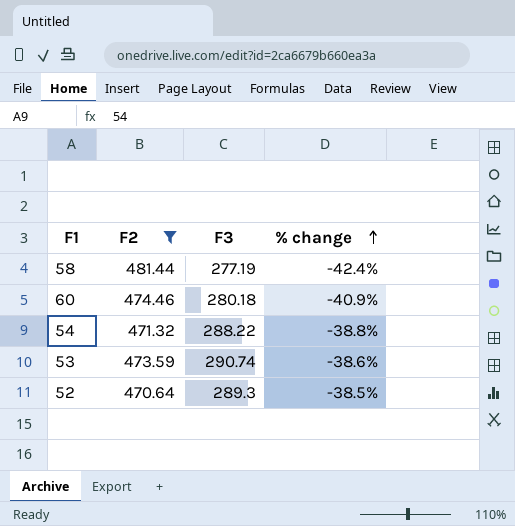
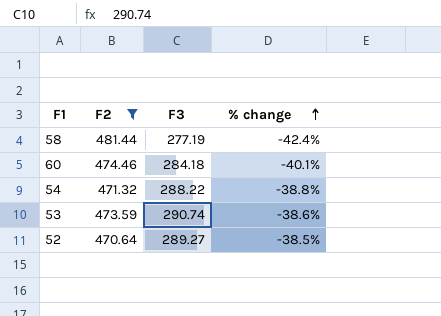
60 | F3: 280.18 -> 284.18
60 | % change: -40.9% -> -40.1%
52 | F3: 289.3 -> 289.27

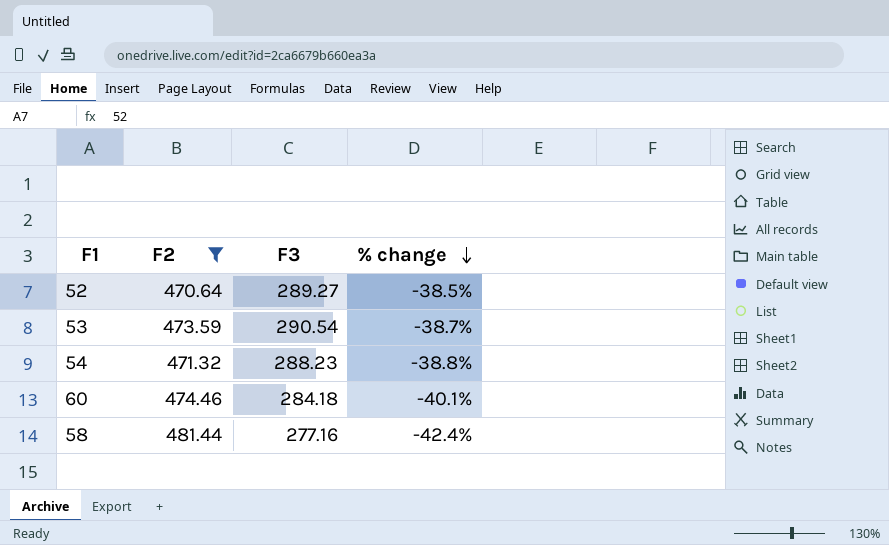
row order: % change ascending -> % change descending
53 | F3: 290.74 -> 290.54
53 | % change: -38.6% -> -38.7%
54 | F3: 288.22 -> 288.23
58 | F3: 277.19 -> 277.16

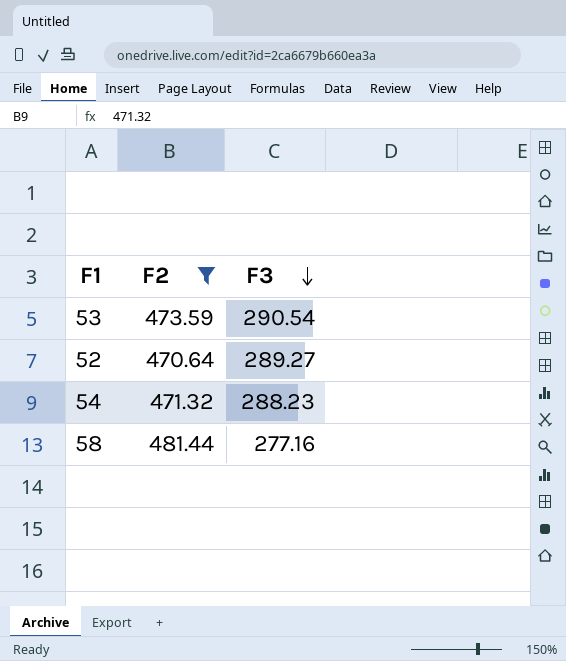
row order: % change descending -> F3 descending
column % change | formula: ([F3] - [F2]) / [F2] -> none
row 60: 474.46 | 284.18 | -40.1% -> none

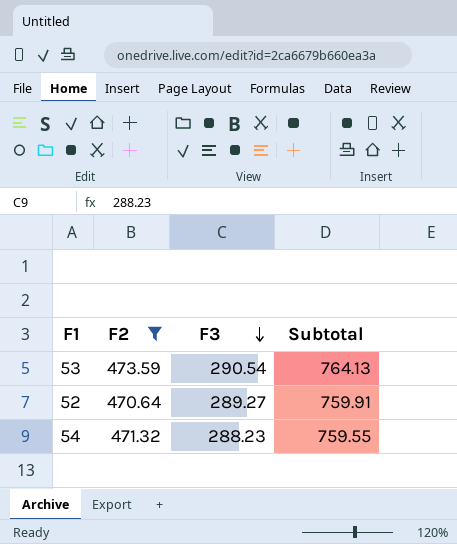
column Subtotal | formula: none -> [F2] + [F3]
row 58: 481.44 | 277.16 -> none

